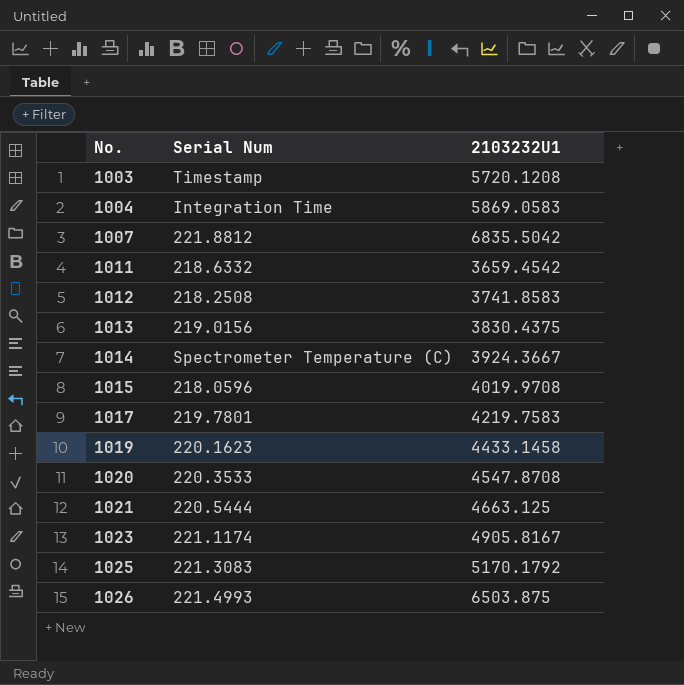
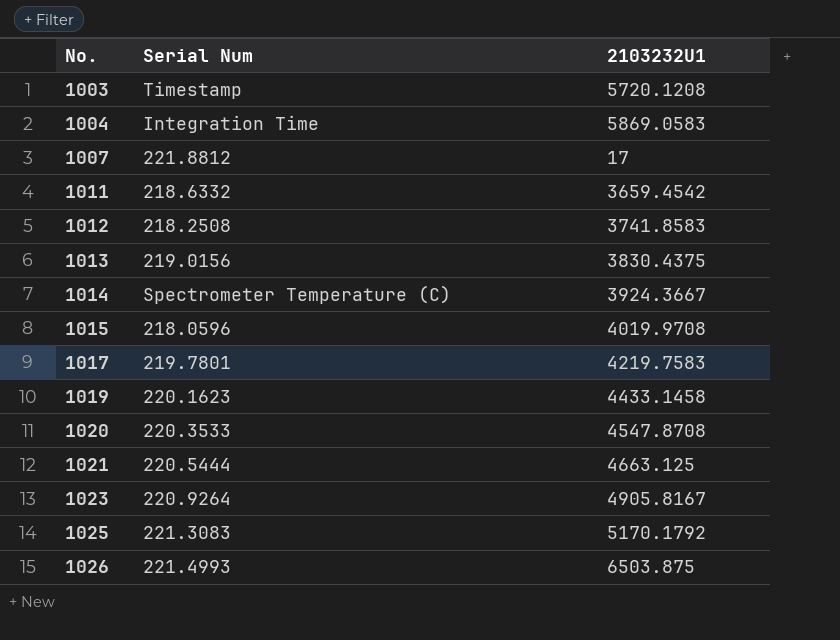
1007 | 2103232U1: 6835.5042 -> 17
1023 | Serial Num: 221.1174 -> 220.9264

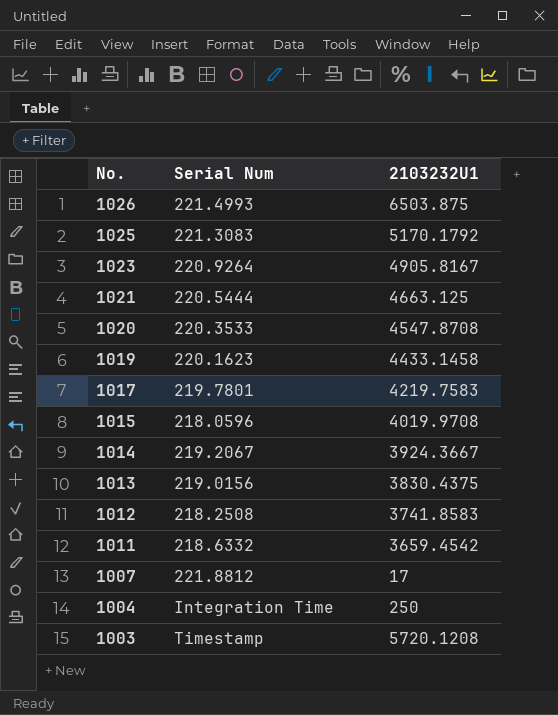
row order: No. ascending -> No. descending
1014 | Serial Num: Spectrometer Temperature (C) -> 219.2067
1004 | 2103232U1: 5869.0583 -> 250

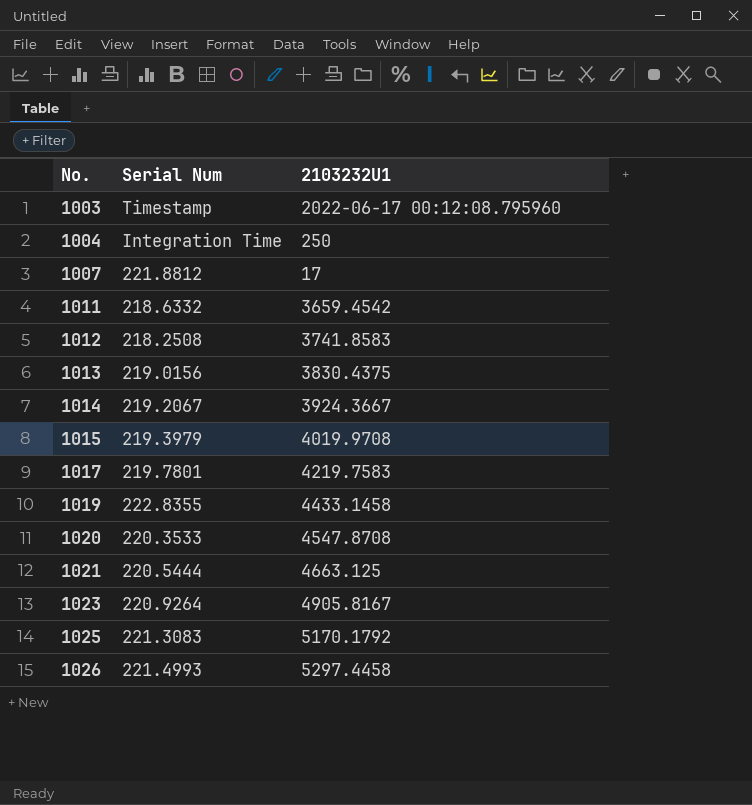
row order: No. descending -> No. ascending
1003 | 2103232U1: 5720.1208 -> 2022-06-17 00:12:08.795960
1015 | Serial Num: 218.0596 -> 219.3979
1019 | Serial Num: 220.1623 -> 222.8355
1026 | 2103232U1: 6503.875 -> 5297.4458

